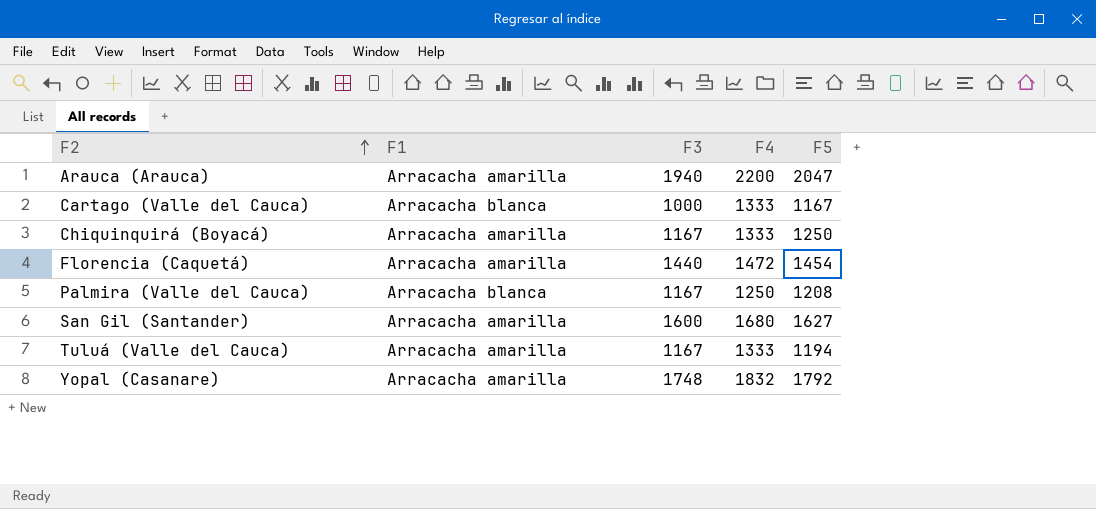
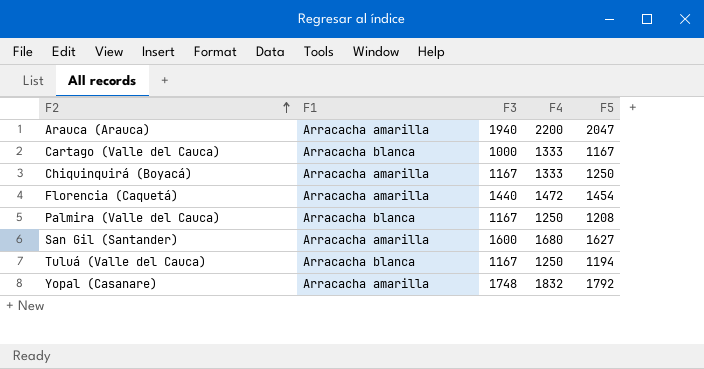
Tuluá (Valle del Cauca) | F1: Arracacha amarilla -> Arracacha blanca
Tuluá (Valle del Cauca) | F4: 1333 -> 1250

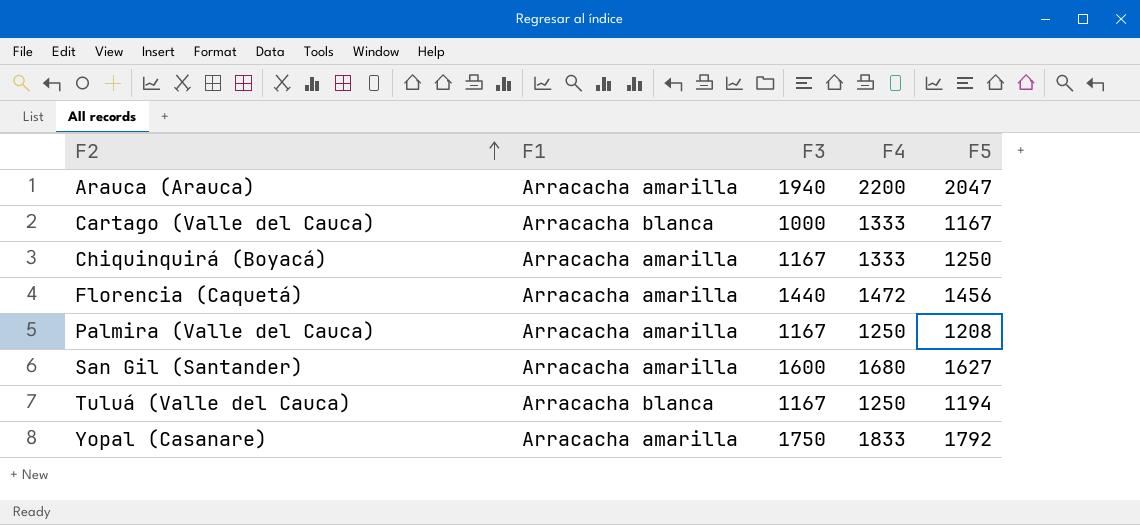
Florencia (Caquetá) | F5: 1454 -> 1456
Palmira (Valle del Cauca) | F1: Arracacha blanca -> Arracacha amarilla
Yopal (Casanare) | F3: 1748 -> 1750
Yopal (Casanare) | F4: 1832 -> 1833

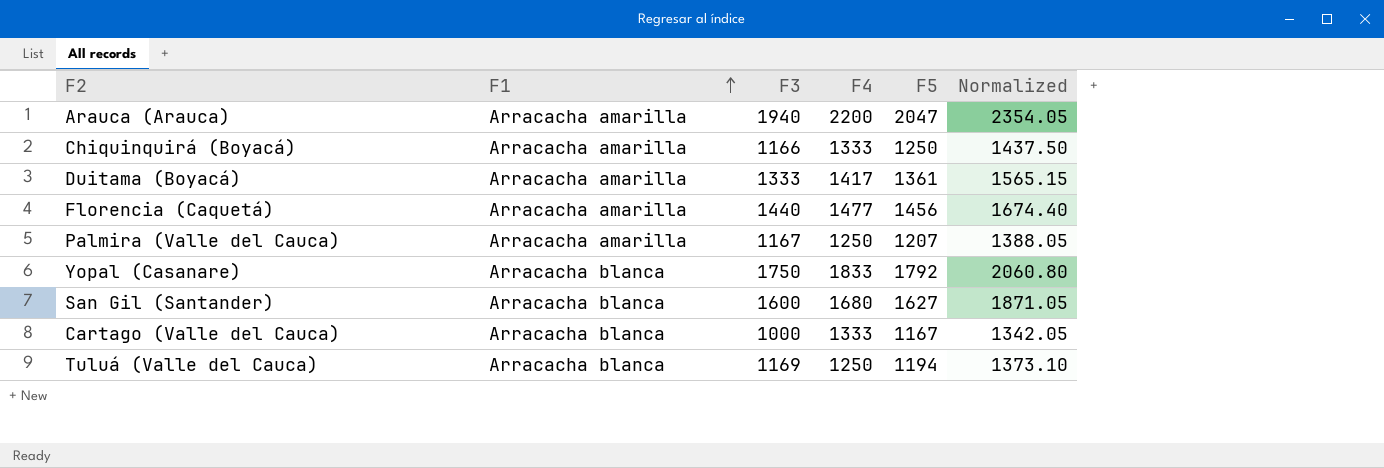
row order: F2 ascending -> F1 ascending
column Normalized | formula: none -> [F5] * 1.15
Chiquinquirá (Boyacá) | F3: 1167 -> 1166
row Duitama (Boyacá): none -> Arracacha amarilla | 1333 | 1417 | 1361 | 1565.15
Florencia (Caquetá) | F4: 1472 -> 1477
Palmira (Valle del Cauca) | F5: 1208 -> 1207
Yopal (Casanare) | F1: Arracacha amarilla -> Arracacha blanca
San Gil (Santander) | F1: Arracacha amarilla -> Arracacha blanca
Tuluá (Valle del Cauca) | F3: 1167 -> 1169

